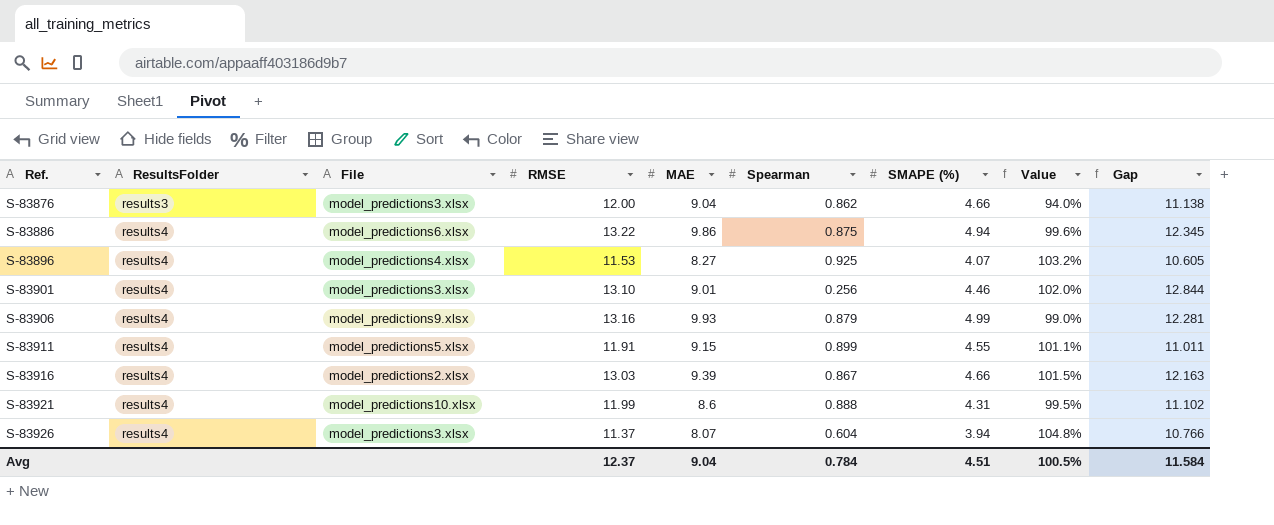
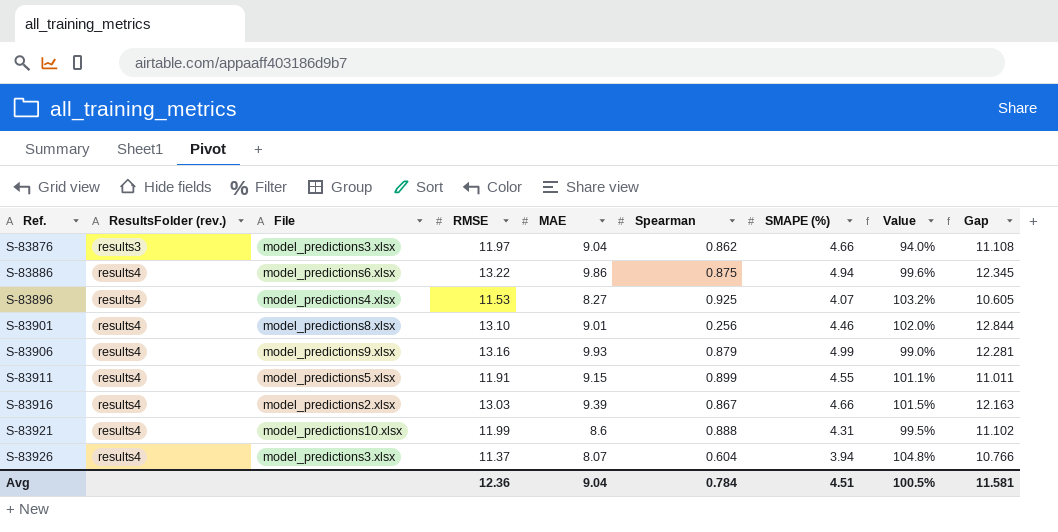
column name: ResultsFolder -> ResultsFolder (rev.)
S-83876 | RMSE: 12.00 -> 11.97
S-83876 | Gap: 11.138 -> 11.108
S-83901 | File: model_predictions3.xlsx -> model_predictions8.xlsx
Avg | RMSE: 12.37 -> 12.36
Avg | Gap: 11.584 -> 11.581

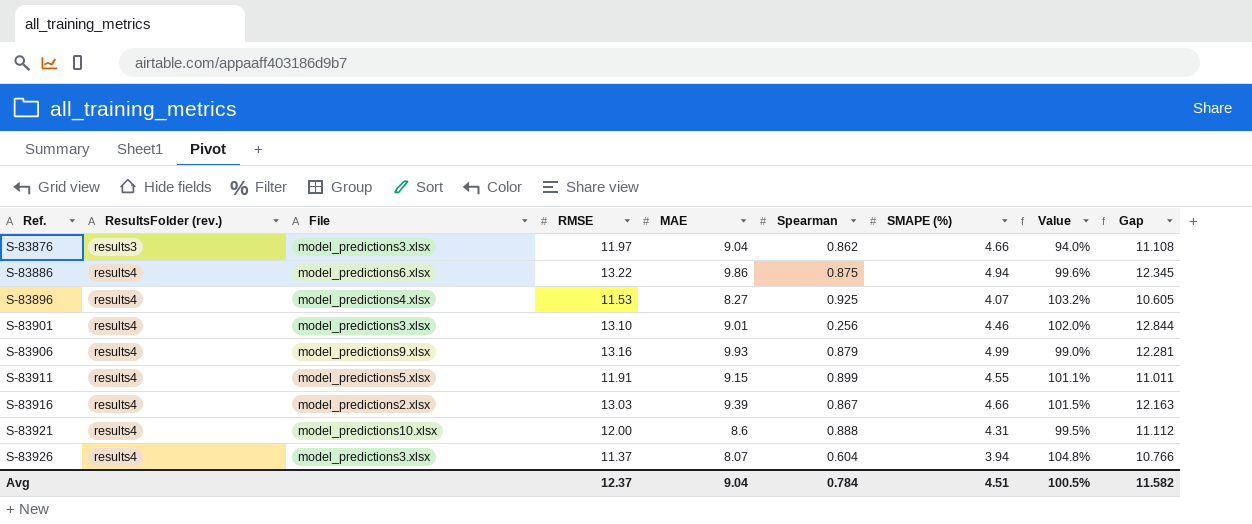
S-83901 | File: model_predictions8.xlsx -> model_predictions3.xlsx
S-83921 | RMSE: 11.99 -> 12.00
S-83921 | Gap: 11.102 -> 11.112
Avg | RMSE: 12.36 -> 12.37
Avg | Gap: 11.581 -> 11.582

